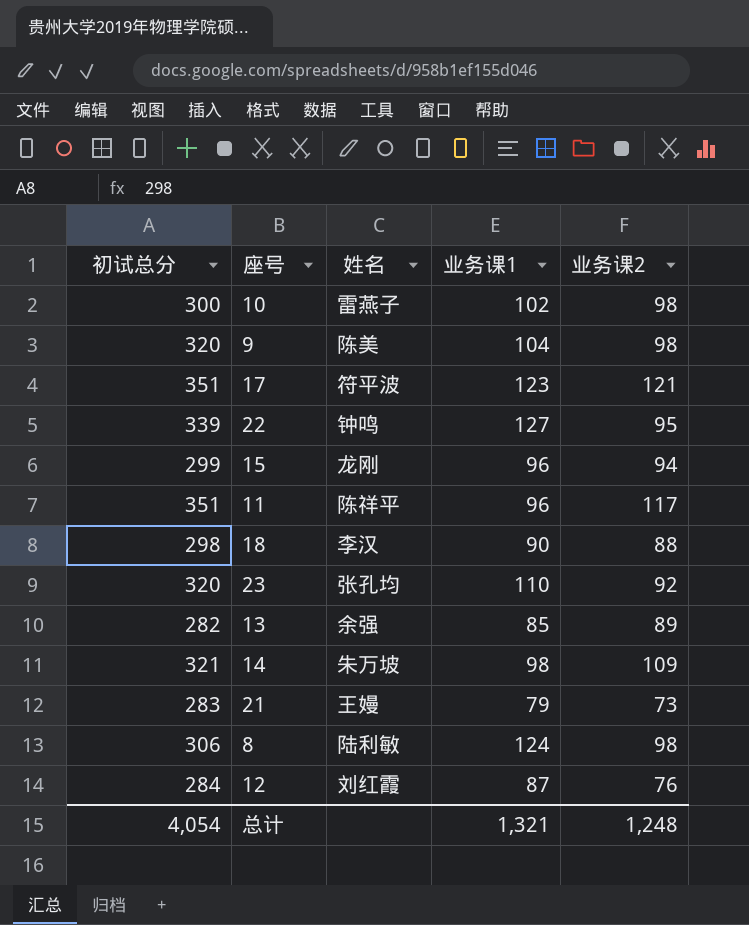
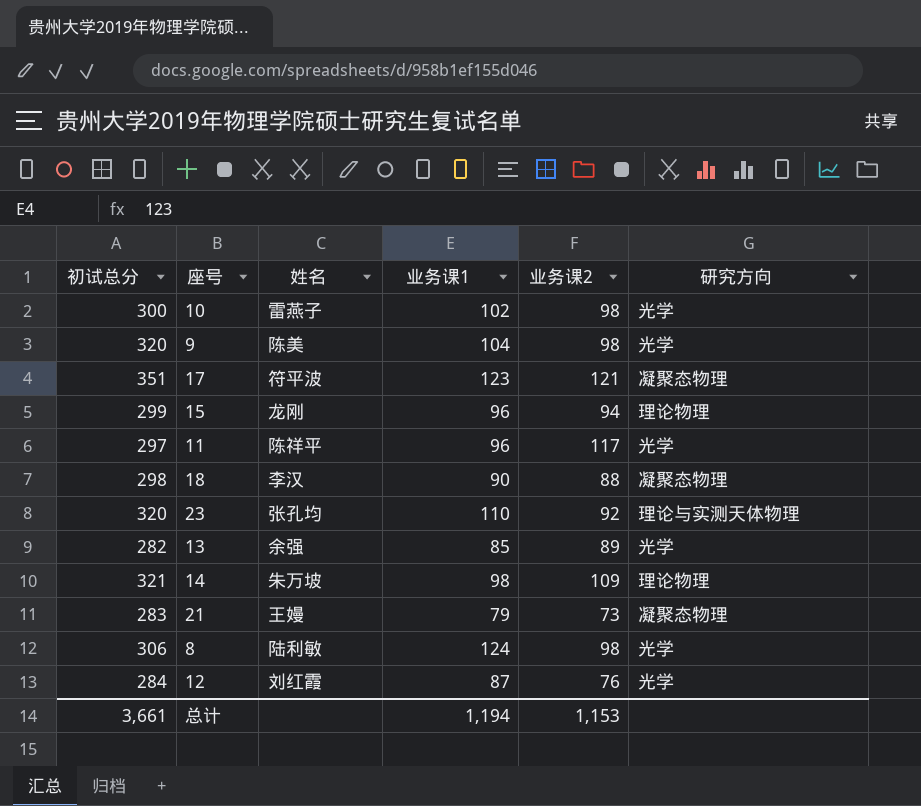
column 研究方向 | position: none -> 6
row 22: 339 | 钟鸣 | 127 | 95 -> none
11 | 初试总分: 351 -> 297
总计 | 初试总分: 4,054 -> 3,661
总计 | 业务课1: 1,321 -> 1,194
总计 | 业务课2: 1,248 -> 1,153

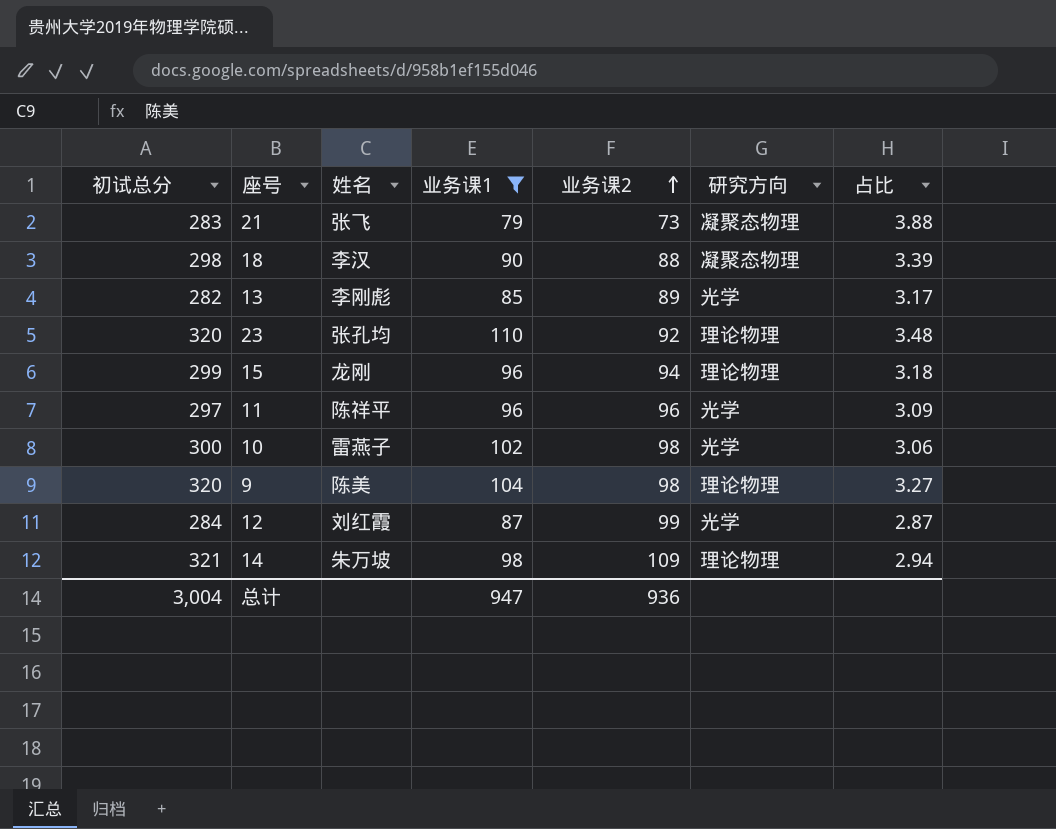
filter: none -> 业务课1 <= 110
row order: none -> 业务课2 ascending
column 占比 | formula: none -> [初试总分] / [业务课2]
21 | 姓名: 王嫚 -> 张飞
13 | 姓名: 余强 -> 李刚彪
23 | 研究方向: 理论与实测天体物理 -> 理论物理
11 | 业务课2: 117 -> 96
9 | 研究方向: 光学 -> 理论物理
12 | 业务课2: 76 -> 99
总计 | 初试总分: 3,661 -> 3,004
总计 | 业务课1: 1,194 -> 947
总计 | 业务课2: 1,153 -> 936

